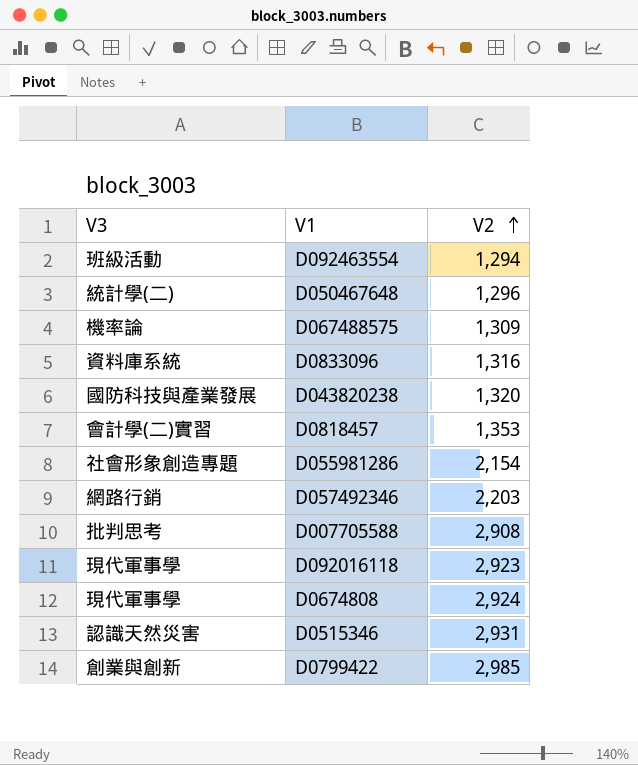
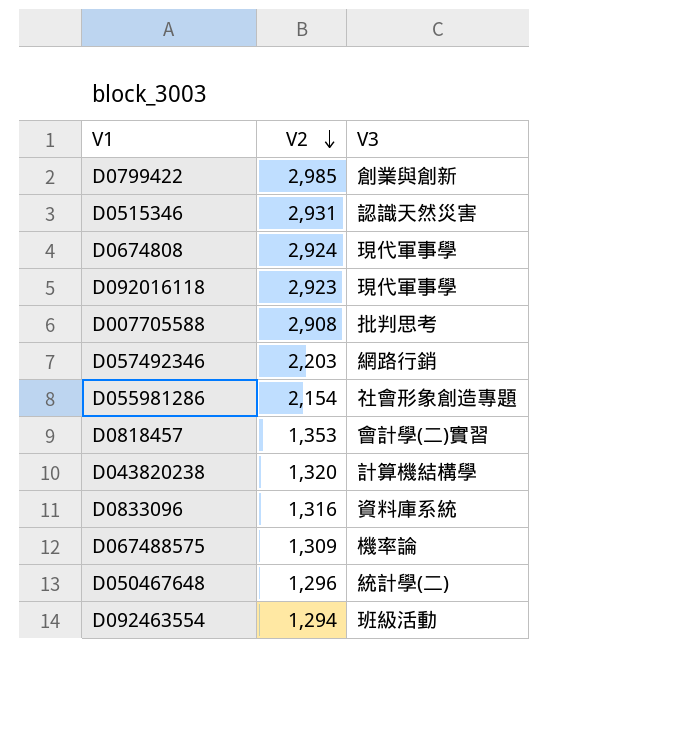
row order: V2 ascending -> V2 descending
column V3 | position: 1 -> 3
D043820238 | V3: 國防科技與產業發展 -> 計算機結構學

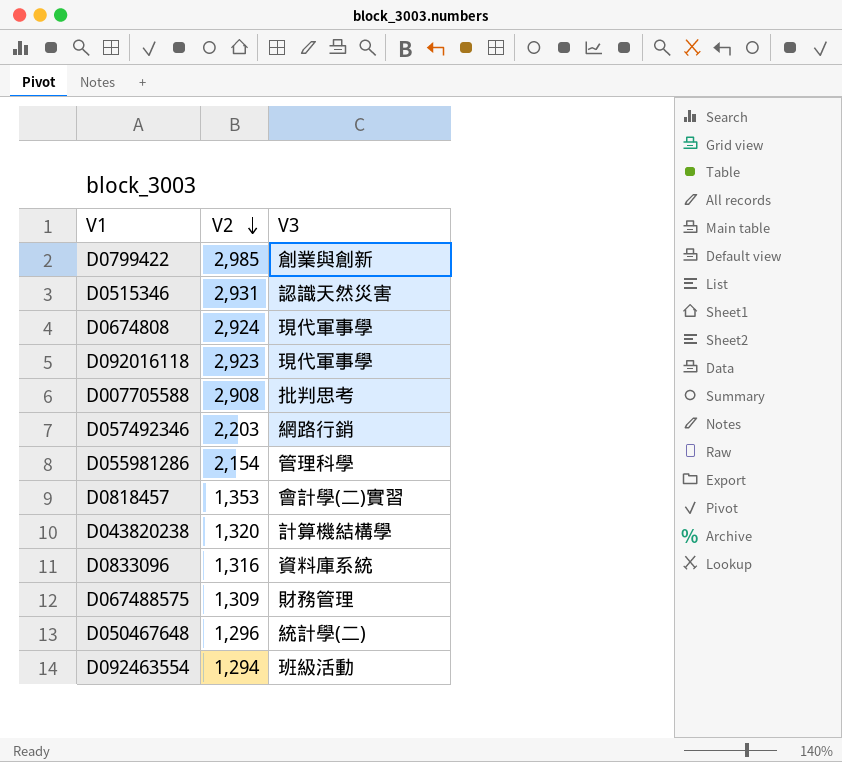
D055981286 | V3: 社會形象創造專題 -> 管理科學
D067488575 | V3: 機率論 -> 財務管理

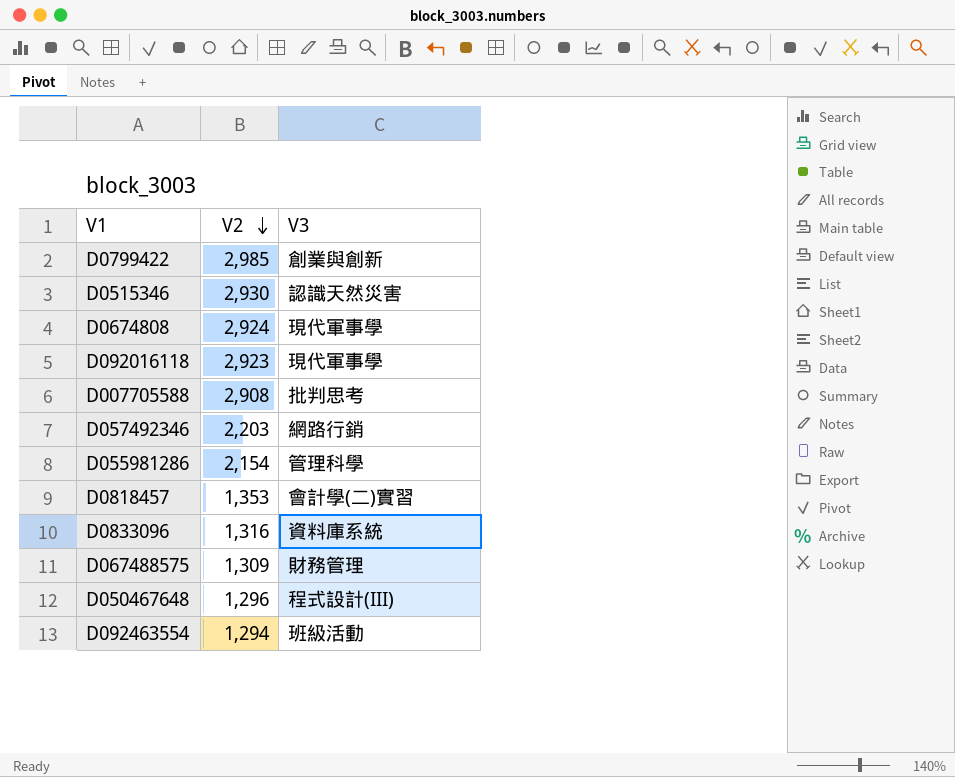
row D043820238: 1,320 | 計算機結構學 -> none
D0515346 | V2: 2,931 -> 2,930
D050467648 | V3: 統計學(二) -> 程式設計(III)

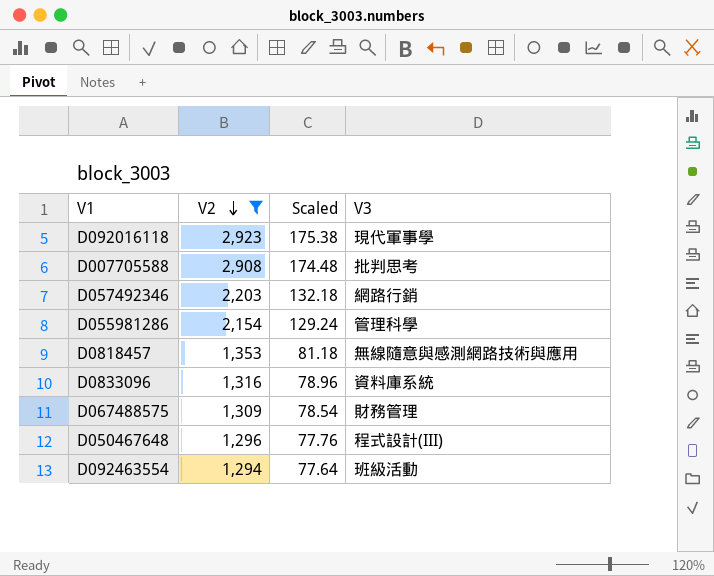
filter: none -> V2 <= 2,923
column Scaled | formula: none -> [V2] * 0.06
D0818457 | V3: 會計學(二)實習 -> 無線隨意與感測網路技術與應用

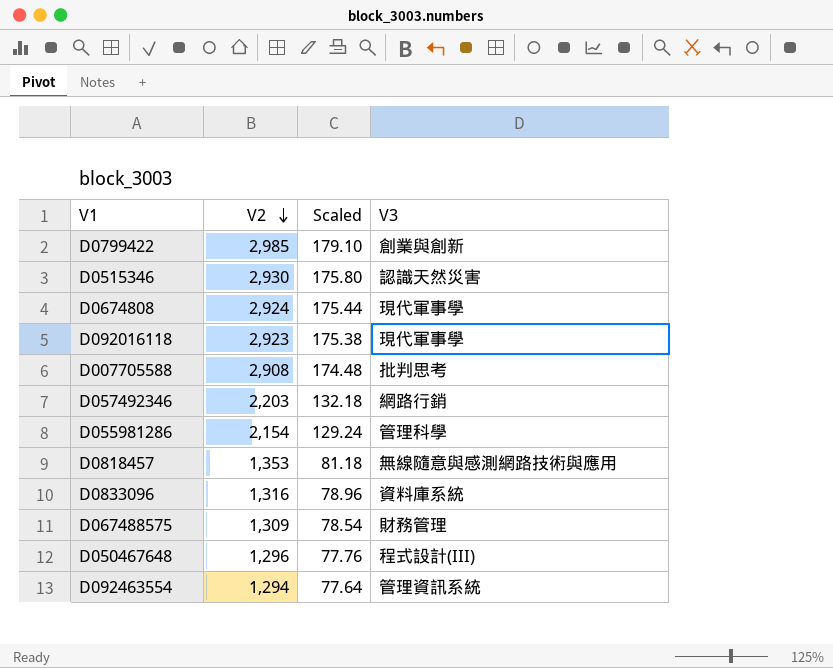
filter: V2 <= 2,923 -> none
D092463554 | V3: 班級活動 -> 管理資訊系統

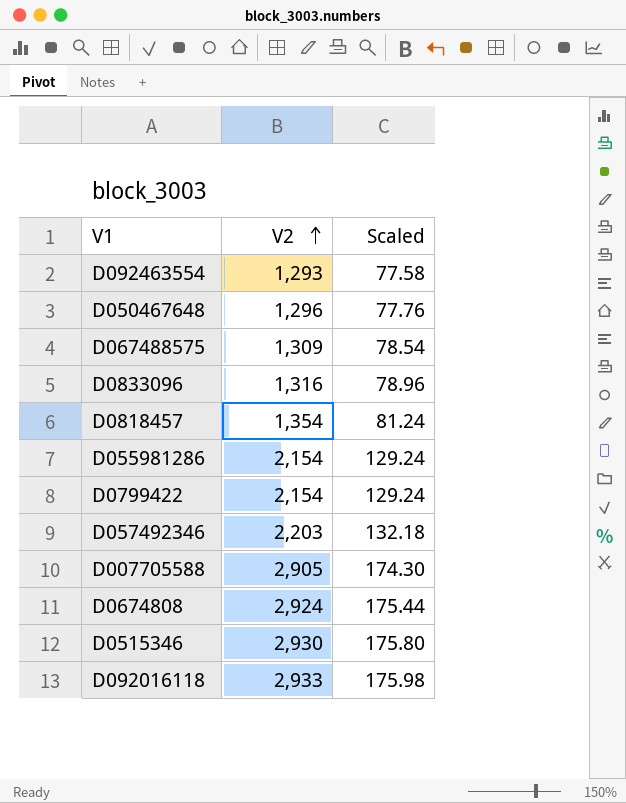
row order: V2 descending -> V2 ascending
column V3 | position: 4 -> none
D092463554 | V2: 1,294 -> 1,293
D092463554 | Scaled: 77.64 -> 77.58
D0818457 | V2: 1,353 -> 1,354
D0818457 | Scaled: 81.18 -> 81.24
D0799422 | V2: 2,985 -> 2,154
D0799422 | Scaled: 179.10 -> 129.24
D007705588 | V2: 2,908 -> 2,905
D007705588 | Scaled: 174.48 -> 174.30
D092016118 | V2: 2,923 -> 2,933
D092016118 | Scaled: 175.38 -> 175.98

